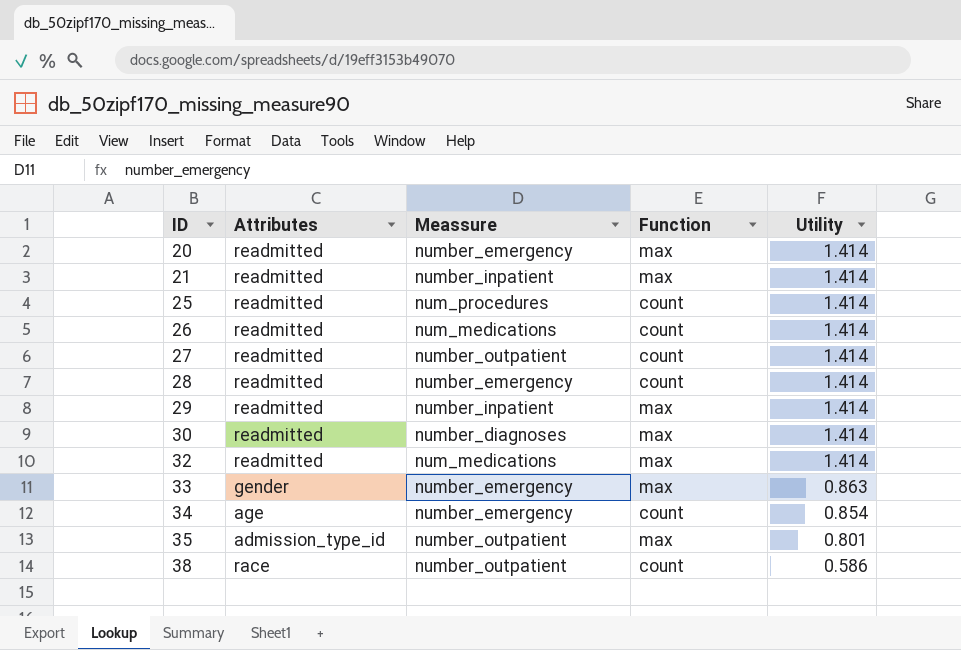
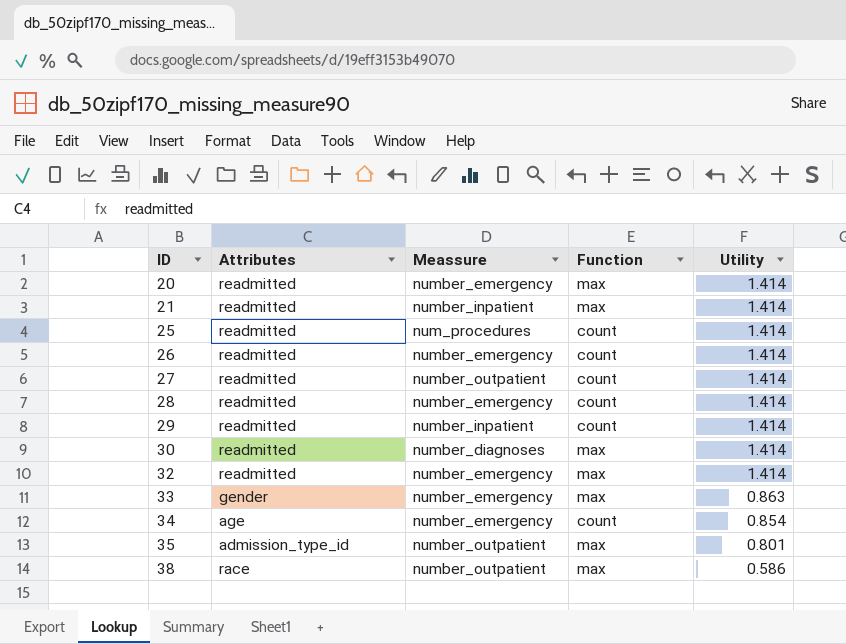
26 | Meassure: num_medications -> number_emergency
29 | Function: max -> count
32 | Meassure: num_medications -> number_emergency
38 | Function: count -> max

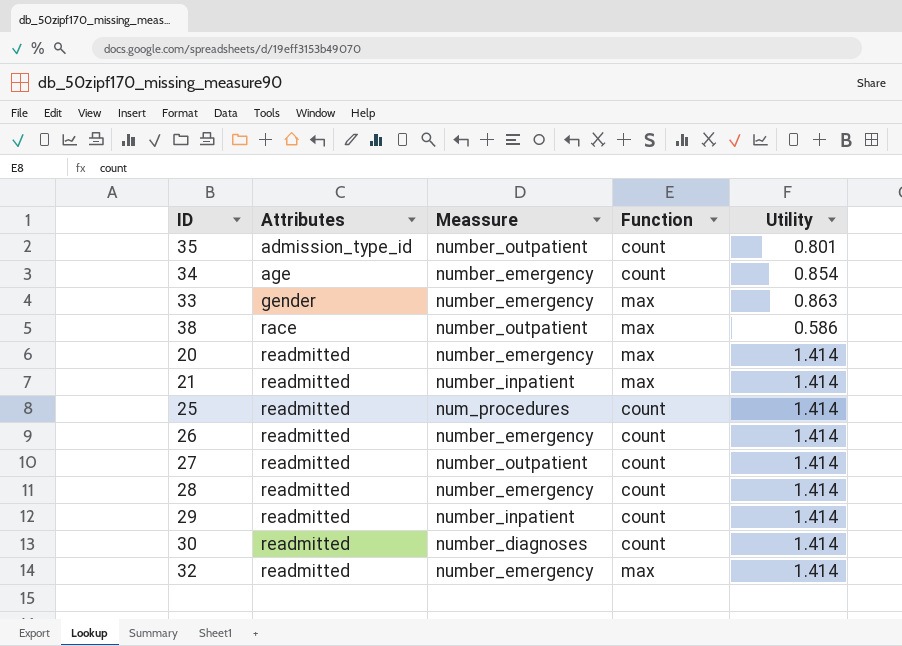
row order: ID ascending -> Attributes ascending
35 | Function: max -> count
30 | Function: max -> count

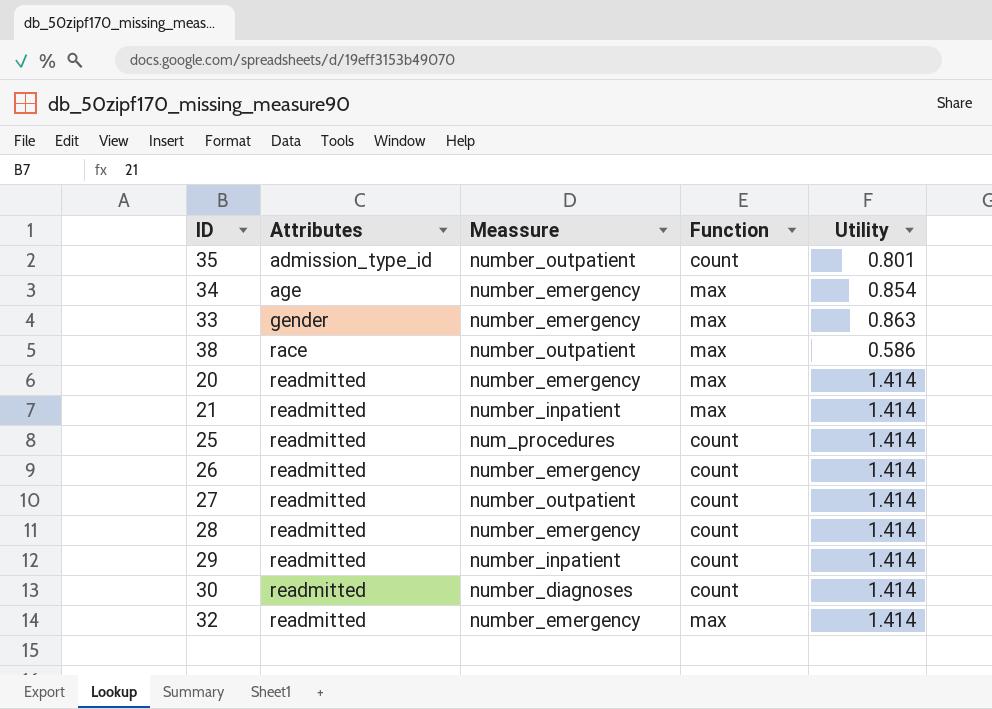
34 | Function: count -> max

